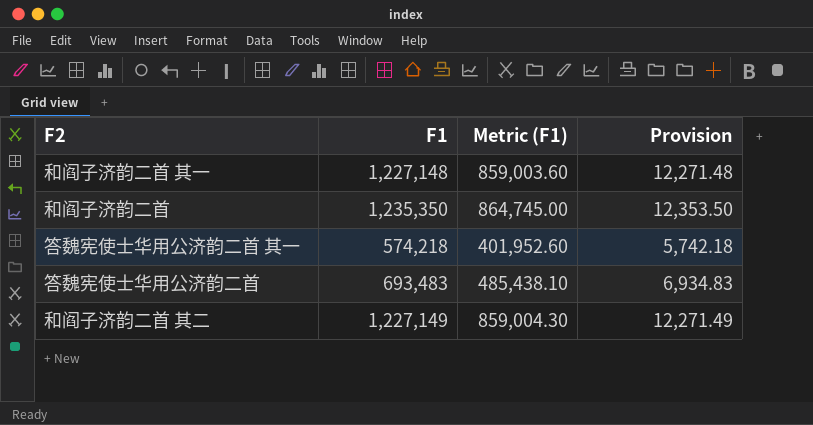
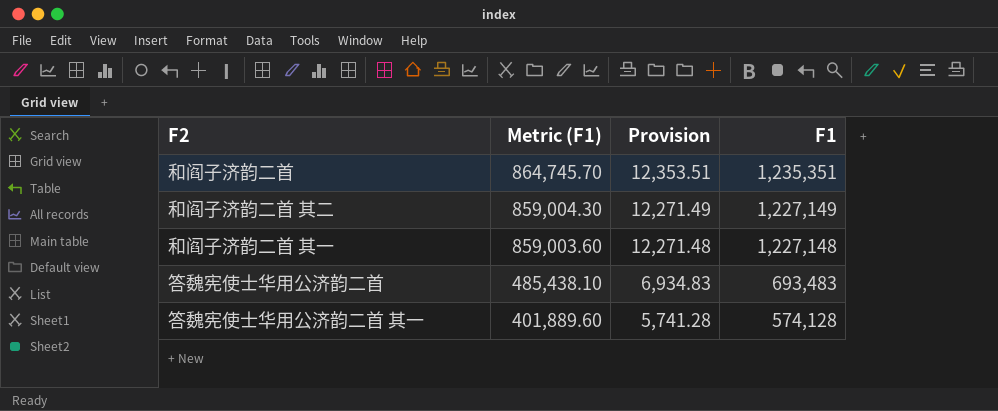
row order: none -> Metric (F1) descending
column F1 | position: 2 -> 4
和阎子济韵二首 | Metric (F1): 864,745.00 -> 864,745.70
和阎子济韵二首 | Provision: 12,353.50 -> 12,353.51
和阎子济韵二首 | F1: 1,235,350 -> 1,235,351
答魏宪使士华用公济韵二首 其一 | Metric (F1): 401,952.60 -> 401,889.60
答魏宪使士华用公济韵二首 其一 | Provision: 5,742.18 -> 5,741.28
答魏宪使士华用公济韵二首 其一 | F1: 574,218 -> 574,128

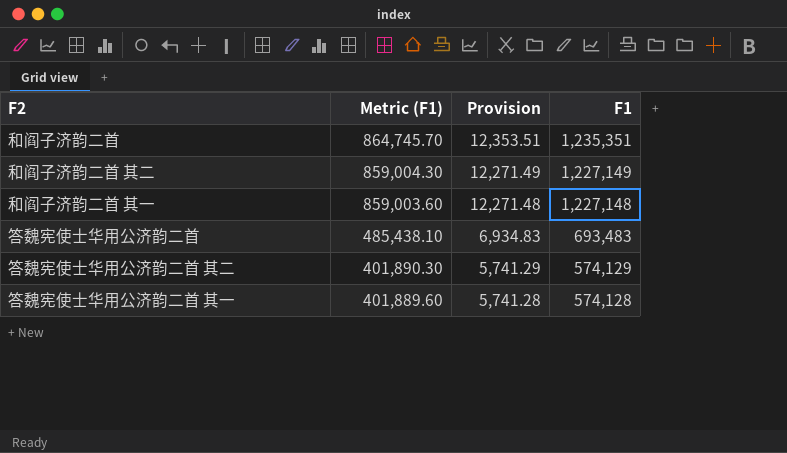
row 答魏宪使士华用公济韵二首 其二: none -> 401,890.30 | 5,741.29 | 574,129

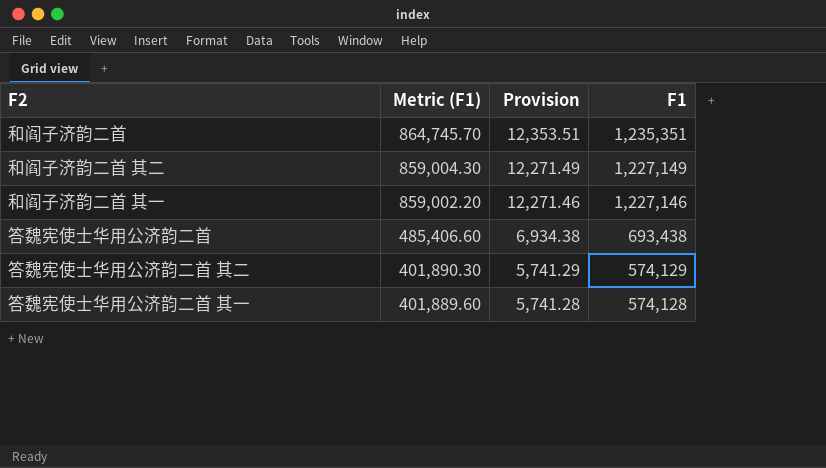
和阎子济韵二首 其一 | Metric (F1): 859,003.60 -> 859,002.20
和阎子济韵二首 其一 | Provision: 12,271.48 -> 12,271.46
和阎子济韵二首 其一 | F1: 1,227,148 -> 1,227,146
答魏宪使士华用公济韵二首 | Metric (F1): 485,438.10 -> 485,406.60
答魏宪使士华用公济韵二首 | Provision: 6,934.83 -> 6,934.38
答魏宪使士华用公济韵二首 | F1: 693,483 -> 693,438

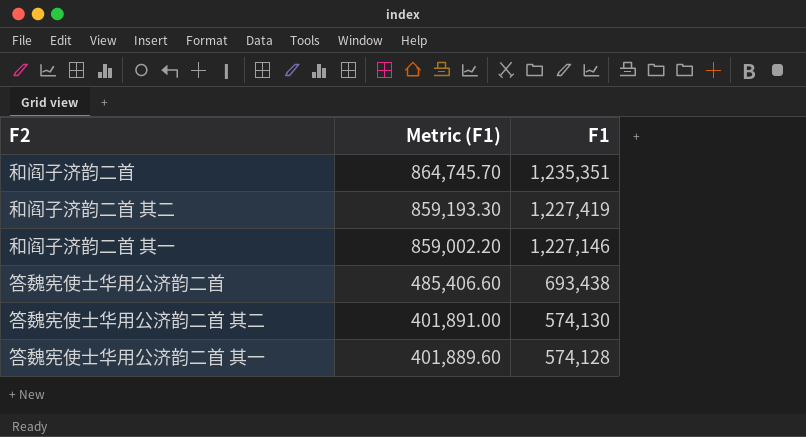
column Provision | formula: [F1] * 0.01 -> none
和阎子济韵二首 其二 | Metric (F1): 859,004.30 -> 859,193.30
和阎子济韵二首 其二 | F1: 1,227,149 -> 1,227,419
答魏宪使士华用公济韵二首 其二 | Metric (F1): 401,890.30 -> 401,891.00
答魏宪使士华用公济韵二首 其二 | F1: 574,129 -> 574,130

